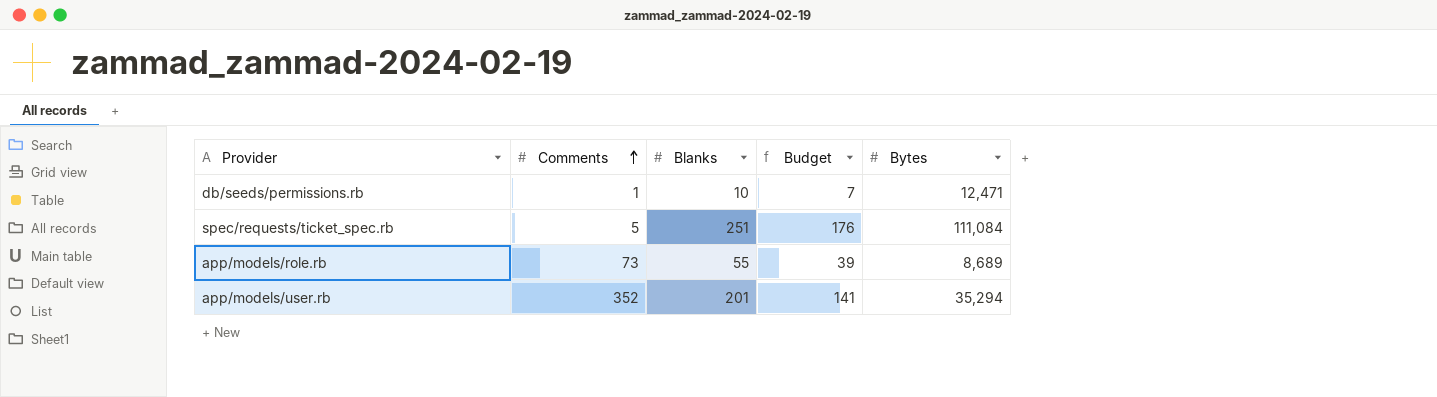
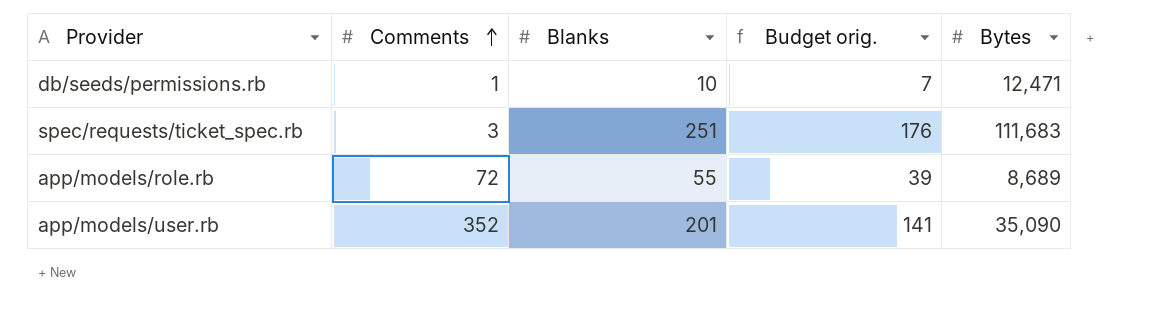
column name: Budget -> Budget orig.
spec/requests/ticket_spec.rb | Comments: 5 -> 3
spec/requests/ticket_spec.rb | Bytes: 111,084 -> 111,683
app/models/role.rb | Comments: 73 -> 72
app/models/user.rb | Bytes: 35,294 -> 35,090

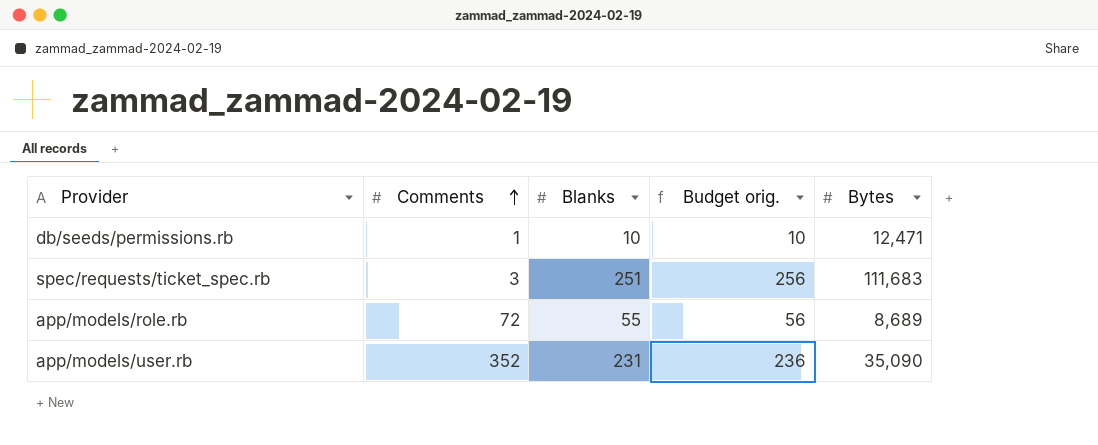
column Budget orig. | formula: [Blanks] * 0.7 -> [Blanks] * 1.02
app/models/user.rb | Blanks: 201 -> 231

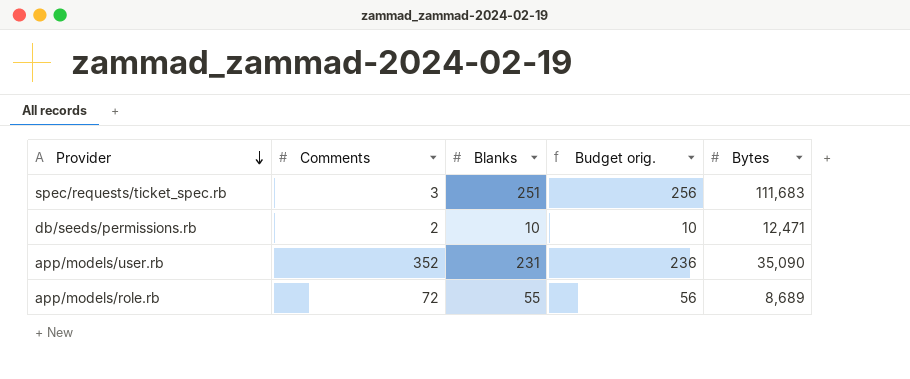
row order: Comments ascending -> Provider descending
db/seeds/permissions.rb | Comments: 1 -> 2

